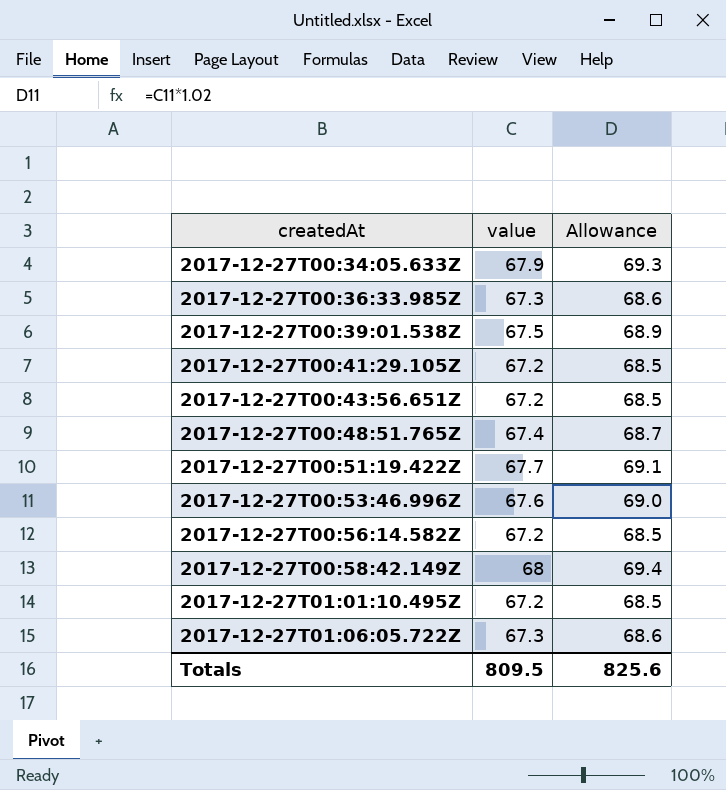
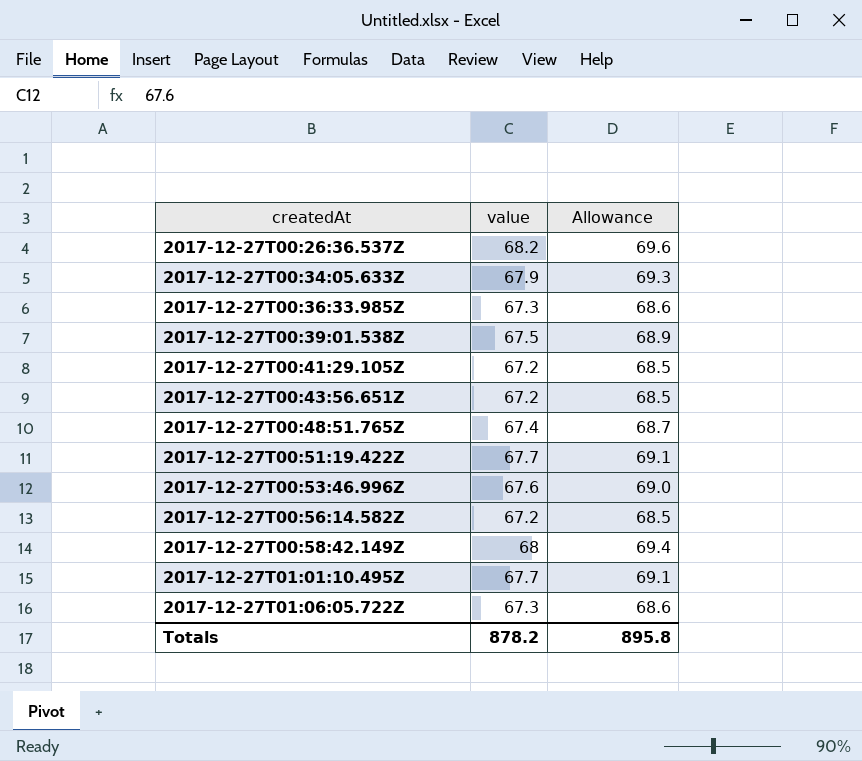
row 2017-12-27T00:26:36.537Z: none -> 68.2 | 69.6
2017-12-27T01:01:10.495Z | value: 67.2 -> 67.7
2017-12-27T01:01:10.495Z | Allowance: 68.5 -> 69.1
Totals | value: 809.5 -> 878.2
Totals | Allowance: 825.6 -> 895.8

